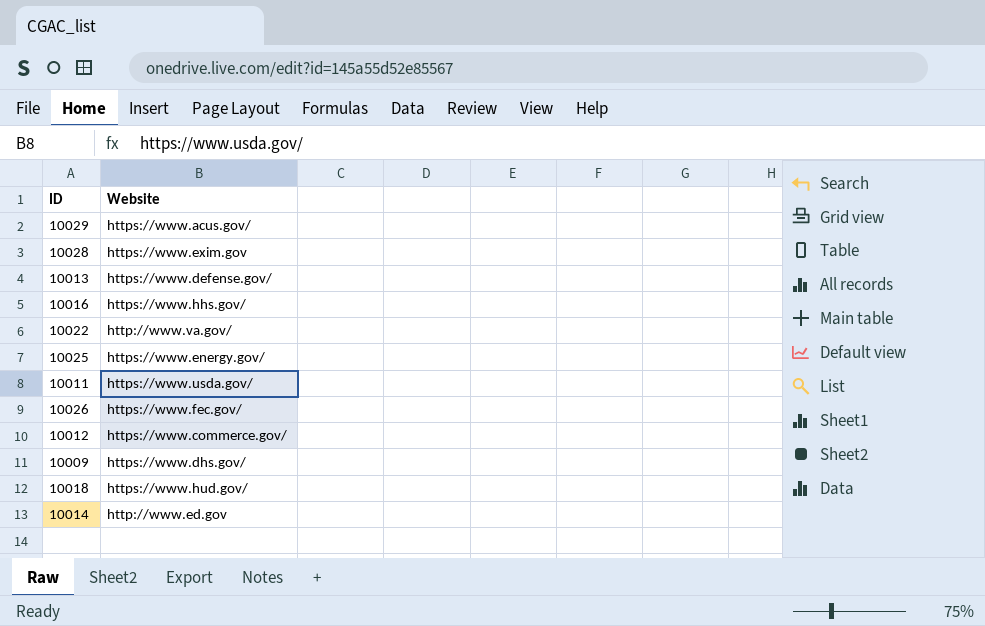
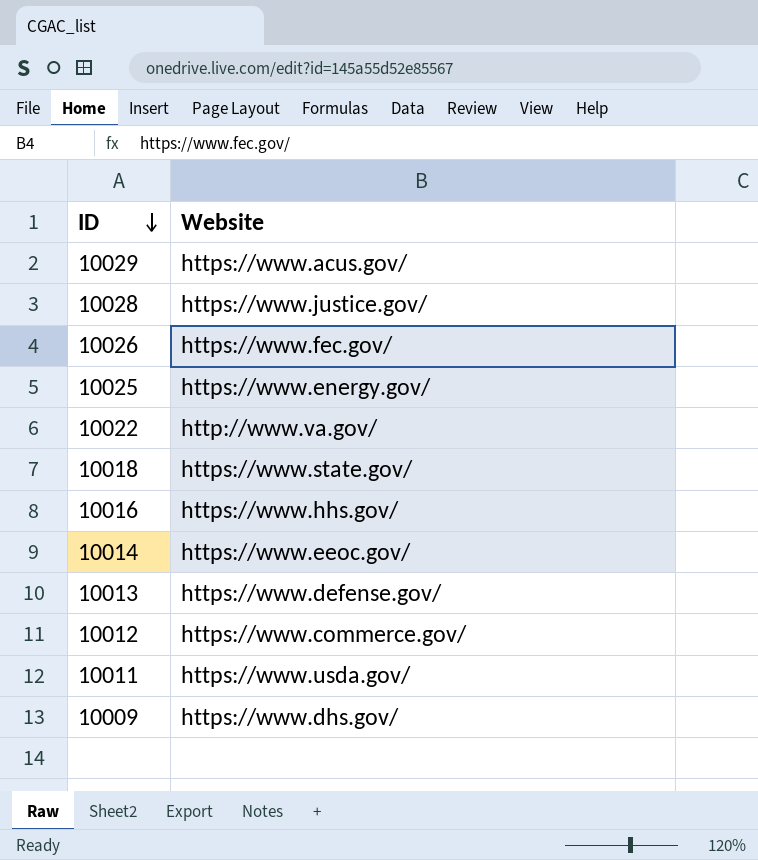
row order: none -> ID descending
10028 | Website: https://www.exim.gov -> https://www.justice.gov/
10018 | Website: https://www.hud.gov/ -> https://www.state.gov/
10014 | Website: http://www.ed.gov -> https://www.eeoc.gov/

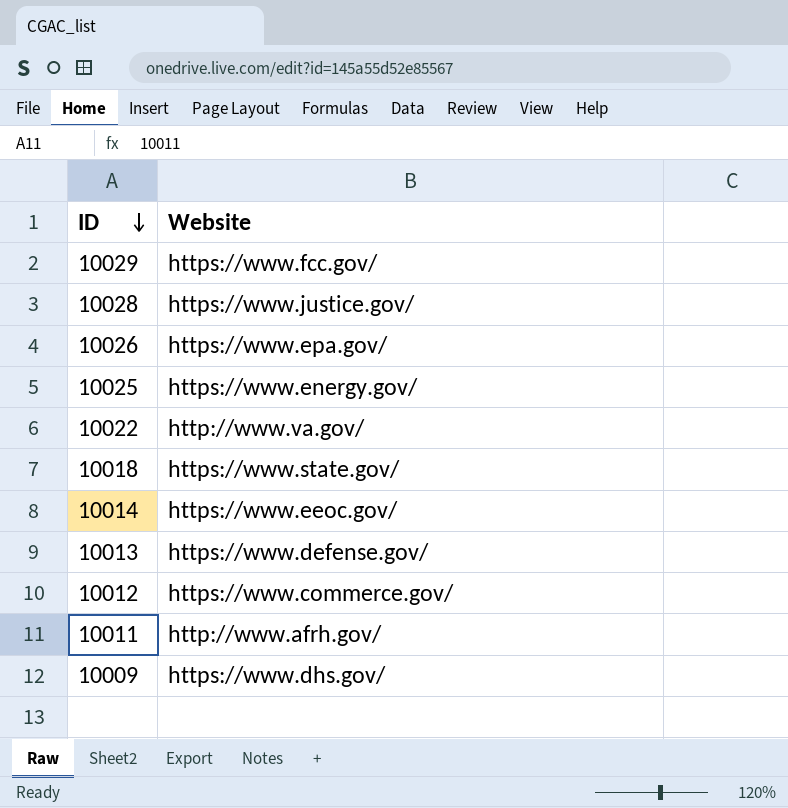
row 10016: https://www.hhs.gov/ -> none
10029 | Website: https://www.acus.gov/ -> https://www.fcc.gov/
10026 | Website: https://www.fec.gov/ -> https://www.epa.gov/
10011 | Website: https://www.usda.gov/ -> http://www.afrh.gov/

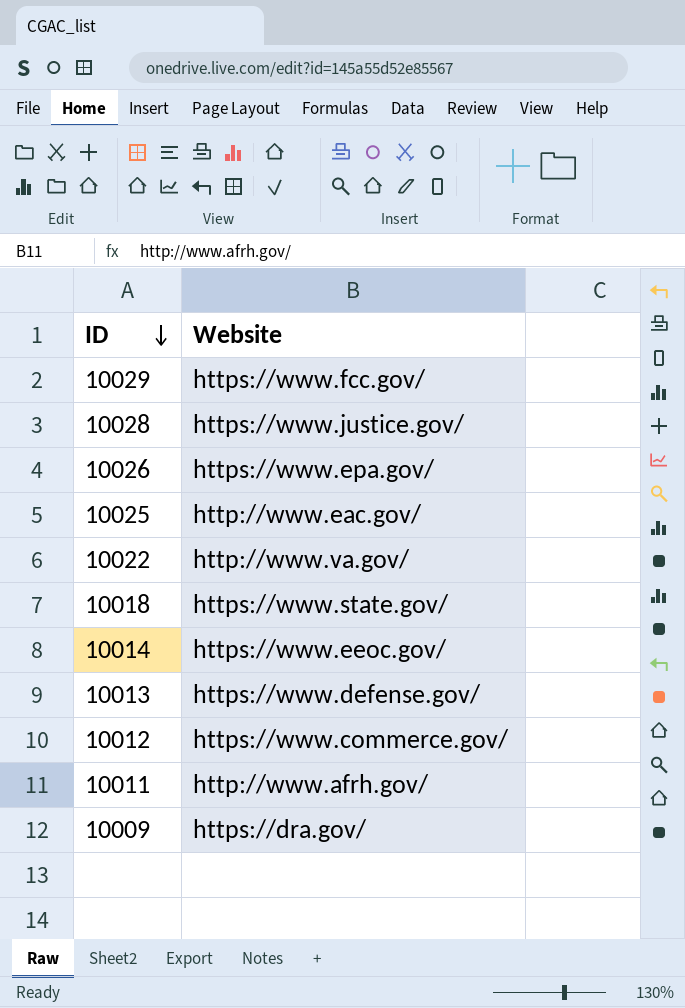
10025 | Website: https://www.energy.gov/ -> http://www.eac.gov/
10009 | Website: https://www.dhs.gov/ -> https://dra.gov/

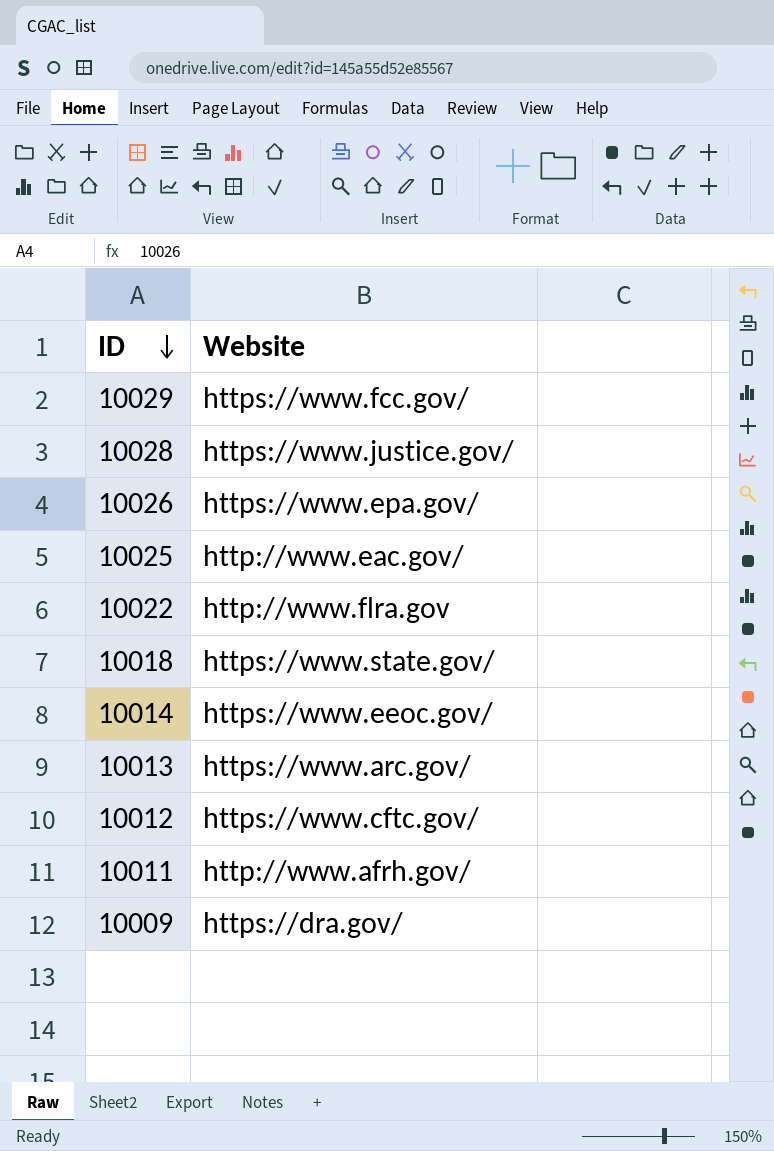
10022 | Website: http://www.va.gov/ -> http://www.flra.gov
10013 | Website: https://www.defense.gov/ -> https://www.arc.gov/
10012 | Website: https://www.commerce.gov/ -> https://www.cftc.gov/

